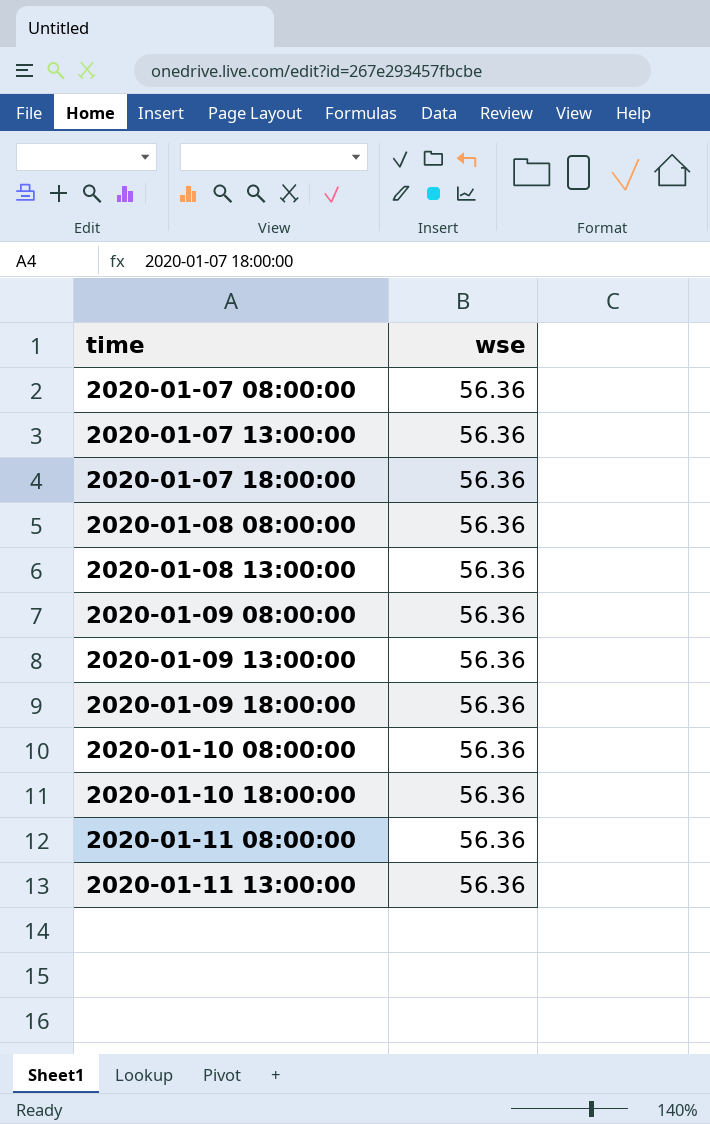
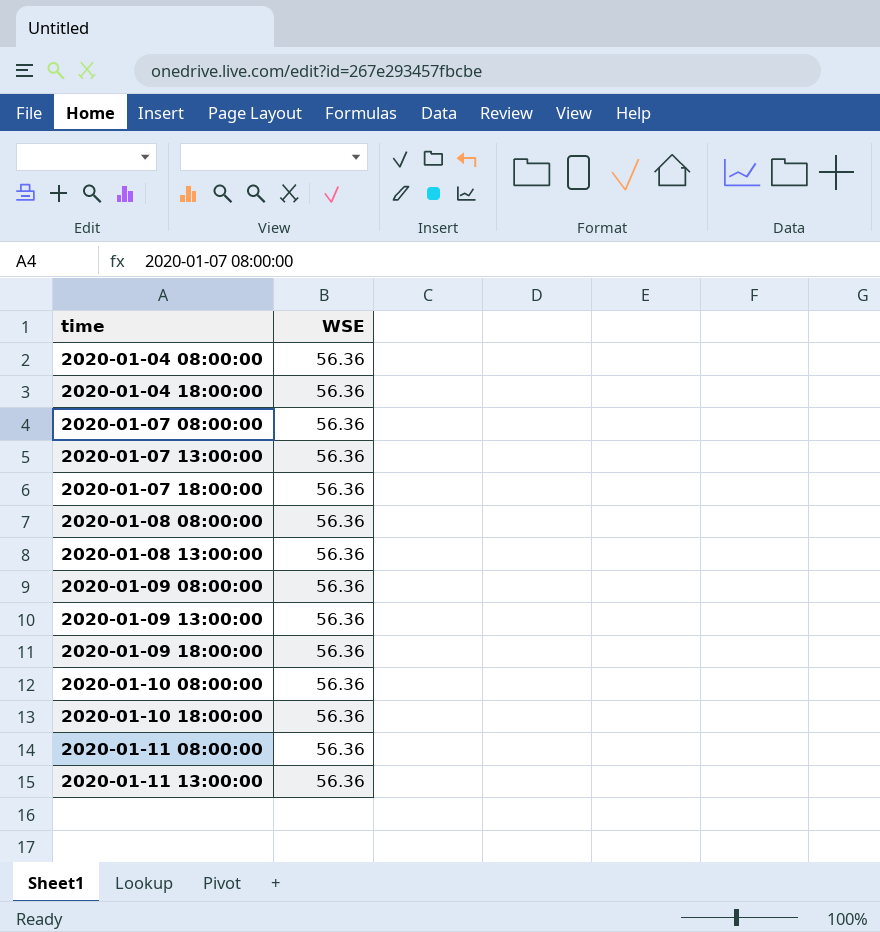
column name: wse -> WSE
row 2020-01-04 08:00:00: none -> 56.36
row 2020-01-04 18:00:00: none -> 56.36

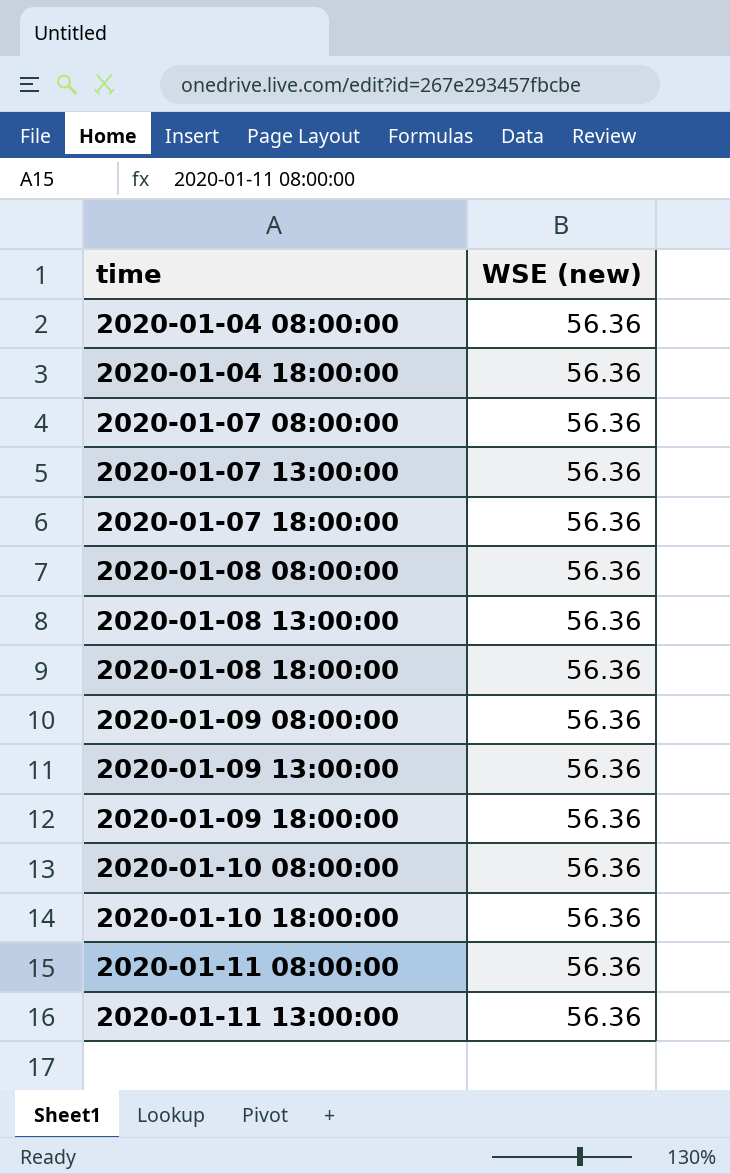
column name: WSE -> WSE (new)
row 2020-01-08 18:00:00: none -> 56.36

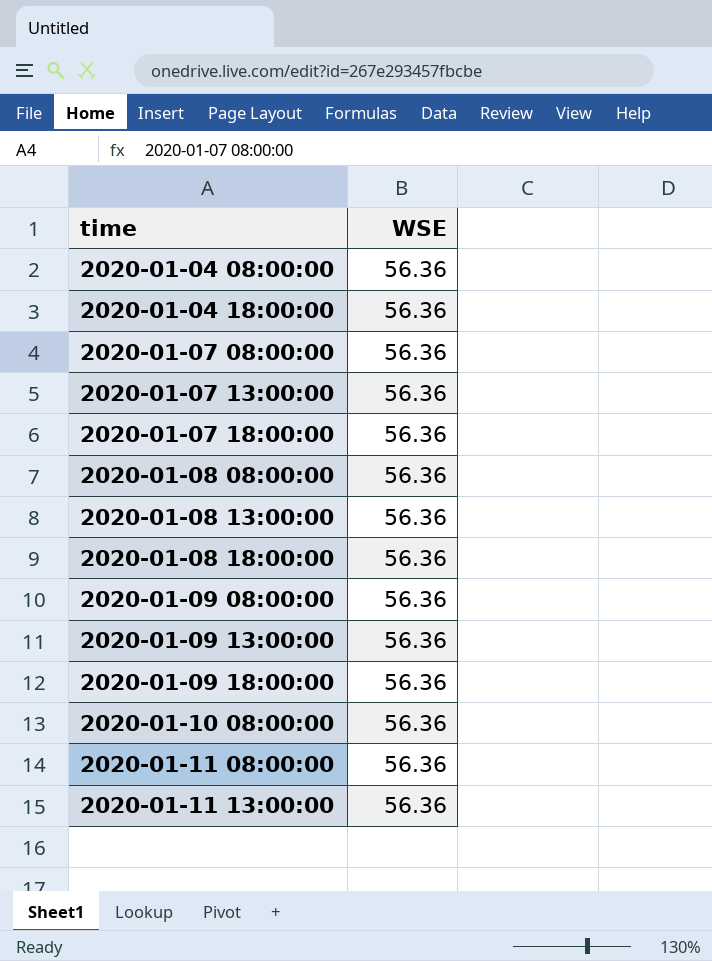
column name: WSE (new) -> WSE
row 2020-01-10 18:00:00: 56.36 -> none

